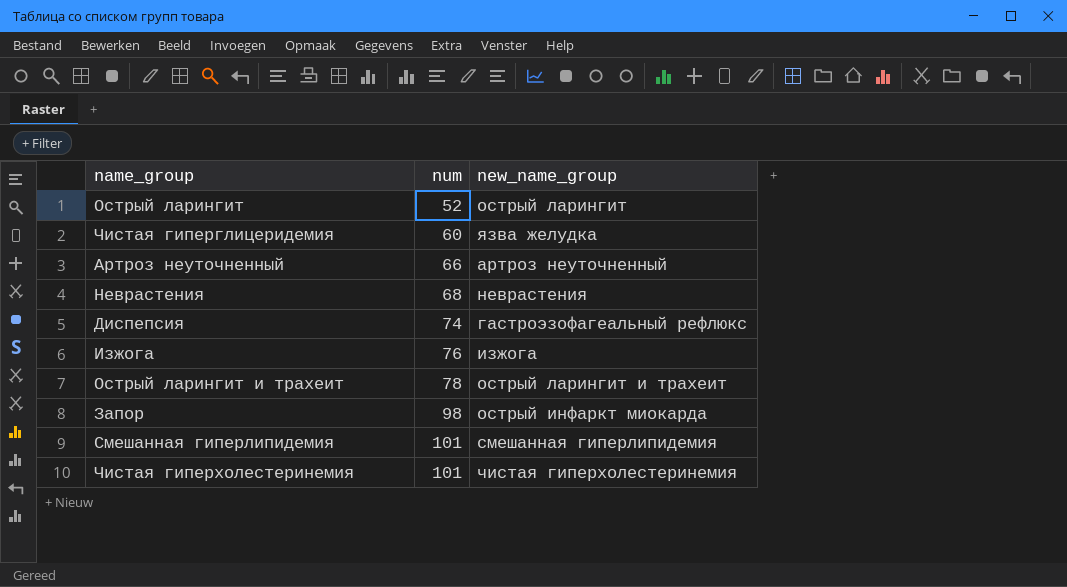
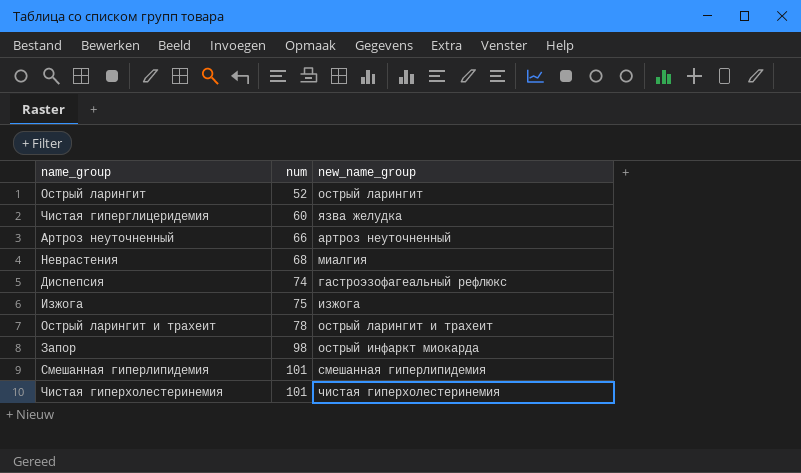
Неврастения | new_name_group: неврастения -> миалгия
Изжога | num: 76 -> 75

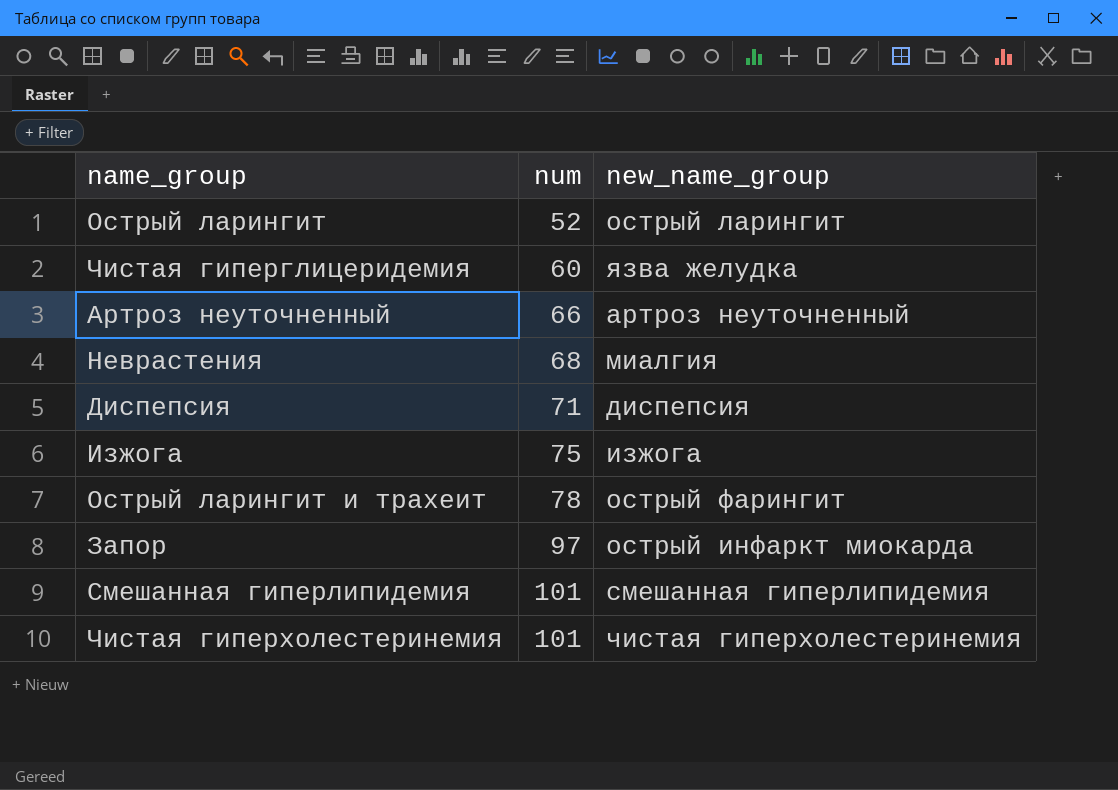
Диспепсия | num: 74 -> 71
Диспепсия | new_name_group: гастроэзофагеальный рефлюкс -> диспепсия
Острый ларингит и трахеит | new_name_group: острый ларингит и трахеит -> острый фарингит
Запор | num: 98 -> 97

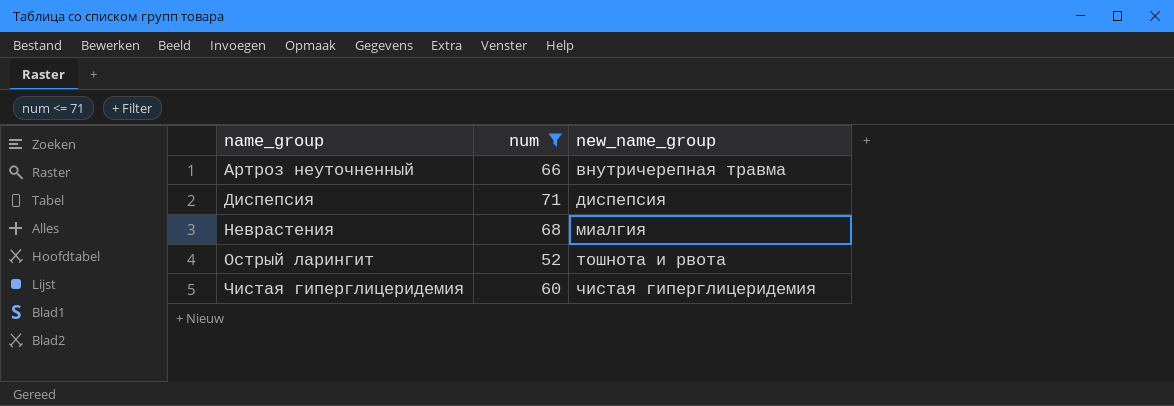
filter: none -> num <= 71
row order: num ascending -> name_group ascending
Артроз неуточненный | new_name_group: артроз неуточненный -> внутричерепная травма
Острый ларингит | new_name_group: острый ларингит -> тошнота и рвота
Чистая гиперглицеридемия | new_name_group: язва желудка -> чистая гиперглицеридемия

